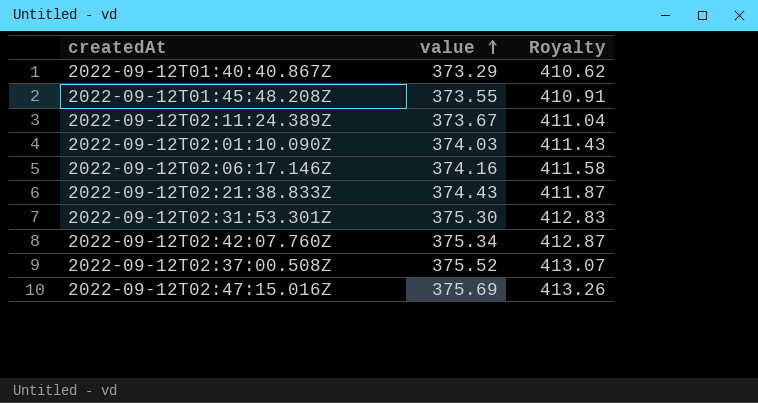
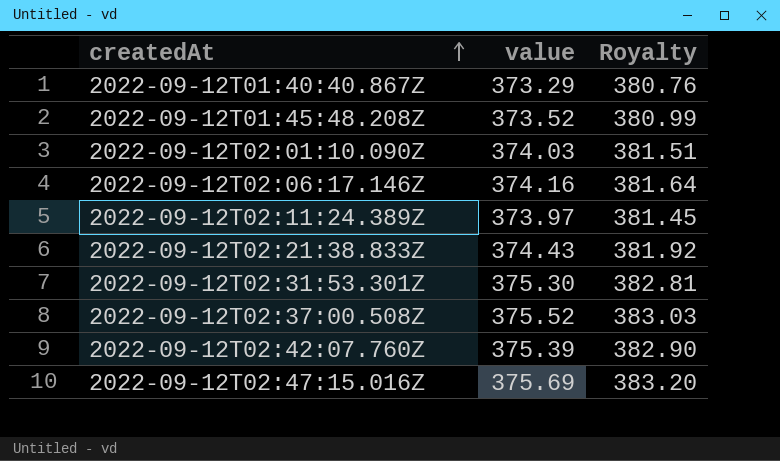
row order: value ascending -> createdAt ascending
column Royalty | formula: [value] * 1.1 -> [value] * 1.02
2022-09-12T01:45:48.208Z | value: 373.55 -> 373.52
2022-09-12T02:11:24.389Z | value: 373.67 -> 373.97
2022-09-12T02:42:07.760Z | value: 375.34 -> 375.39

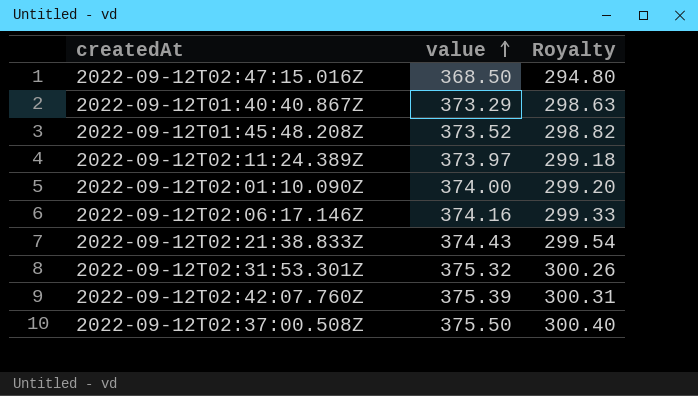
row order: createdAt ascending -> value ascending
column Royalty | formula: [value] * 1.02 -> [value] * 0.8
2022-09-12T02:47:15.016Z | value: 375.69 -> 368.50
2022-09-12T02:01:10.090Z | value: 374.03 -> 374.00
2022-09-12T02:31:53.301Z | value: 375.30 -> 375.32
2022-09-12T02:37:00.508Z | value: 375.52 -> 375.50

